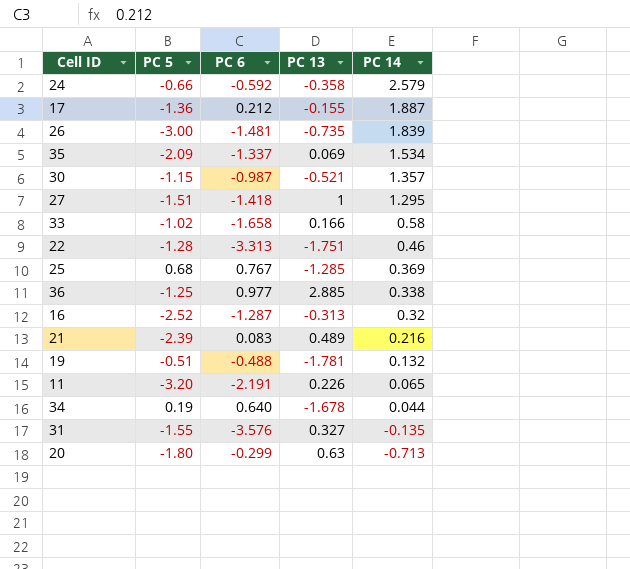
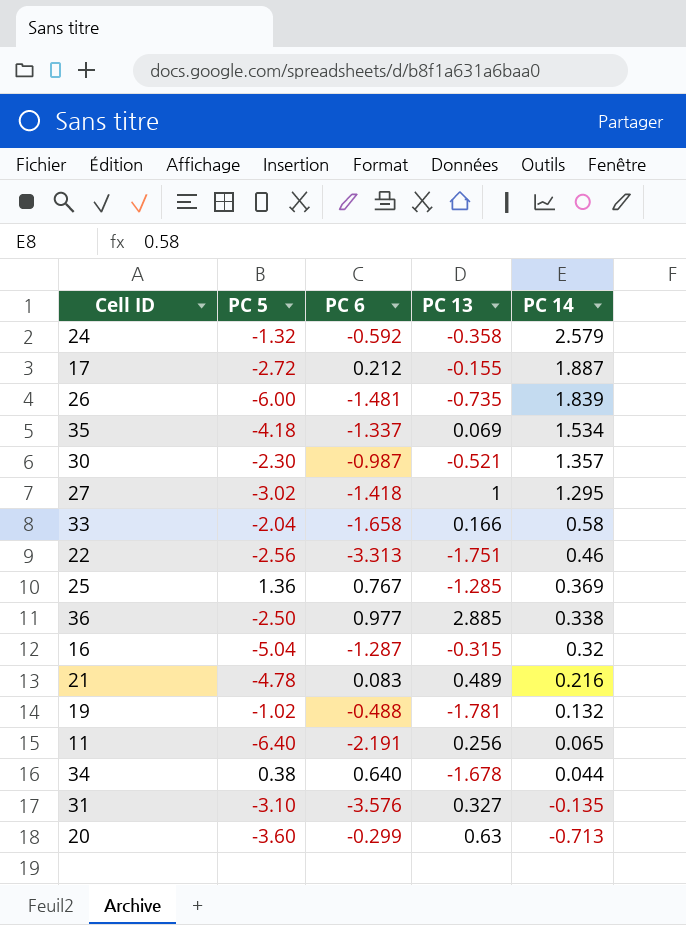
24 | PC 5: -0.66 -> -1.32
17 | PC 5: -1.36 -> -2.72
26 | PC 5: -3.00 -> -6.00
35 | PC 5: -2.09 -> -4.18
30 | PC 5: -1.15 -> -2.30
27 | PC 5: -1.51 -> -3.02
33 | PC 5: -1.02 -> -2.04
22 | PC 5: -1.28 -> -2.56
25 | PC 5: 0.68 -> 1.36
36 | PC 5: -1.25 -> -2.50
16 | PC 5: -2.52 -> -5.04
16 | PC 13: -0.313 -> -0.315
21 | PC 5: -2.39 -> -4.78
19 | PC 5: -0.51 -> -1.02
11 | PC 5: -3.20 -> -6.40
11 | PC 13: 0.226 -> 0.256
34 | PC 5: 0.19 -> 0.38
31 | PC 5: -1.55 -> -3.10
20 | PC 5: -1.80 -> -3.60

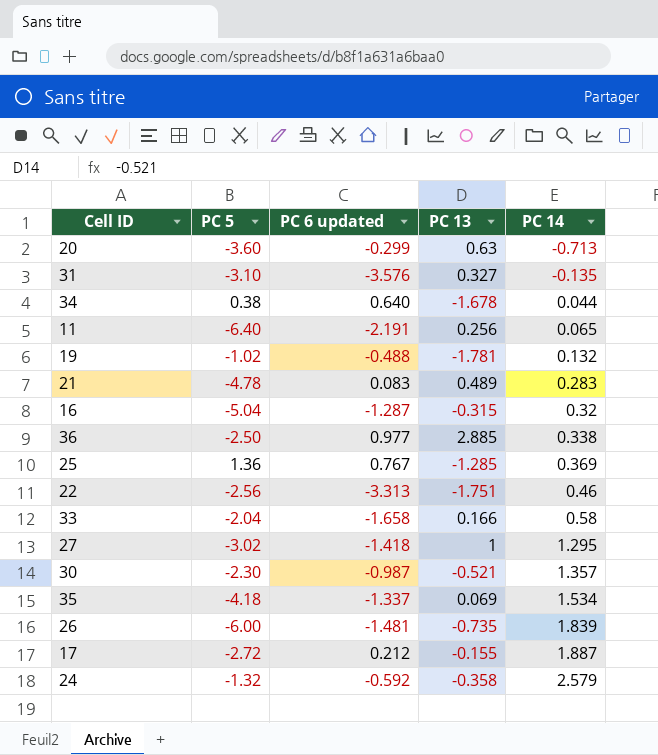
row order: PC 14 descending -> PC 14 ascending
column name: PC 6 -> PC 6 updated
21 | PC 14: 0.216 -> 0.283

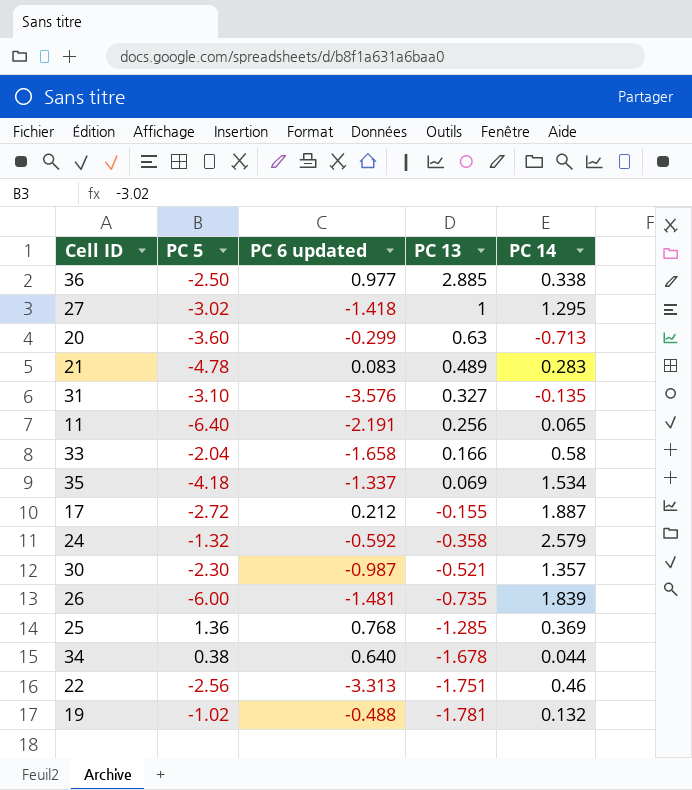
row order: PC 14 ascending -> PC 13 descending
row 16: -5.04 | -1.287 | -0.315 | 0.32 -> none
25 | PC 6 updated: 0.767 -> 0.768

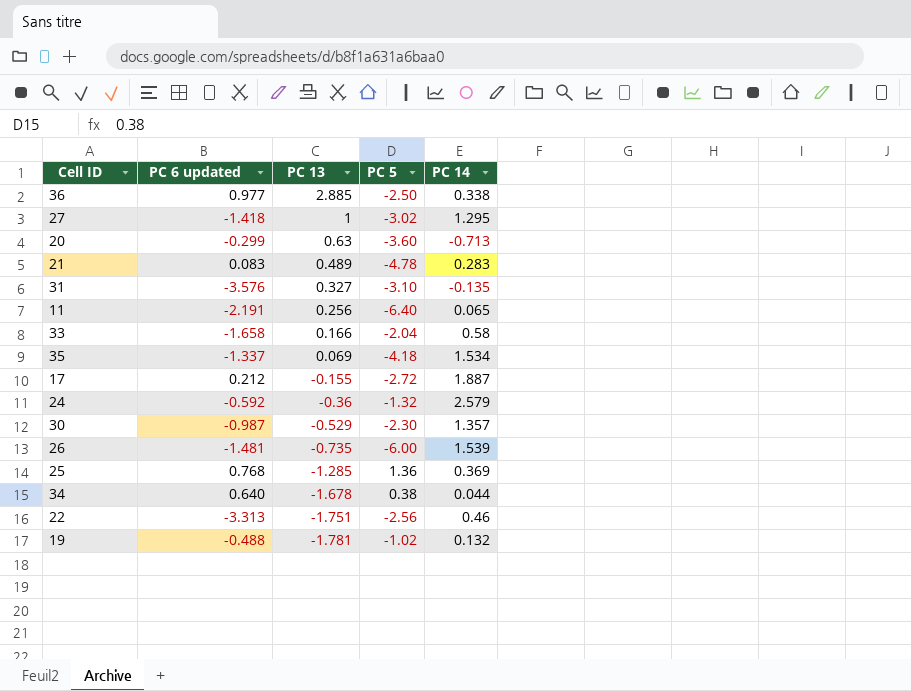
column PC 5 | position: 2 -> 4
24 | PC 13: -0.358 -> -0.36
30 | PC 13: -0.521 -> -0.529
26 | PC 14: 1.839 -> 1.539

